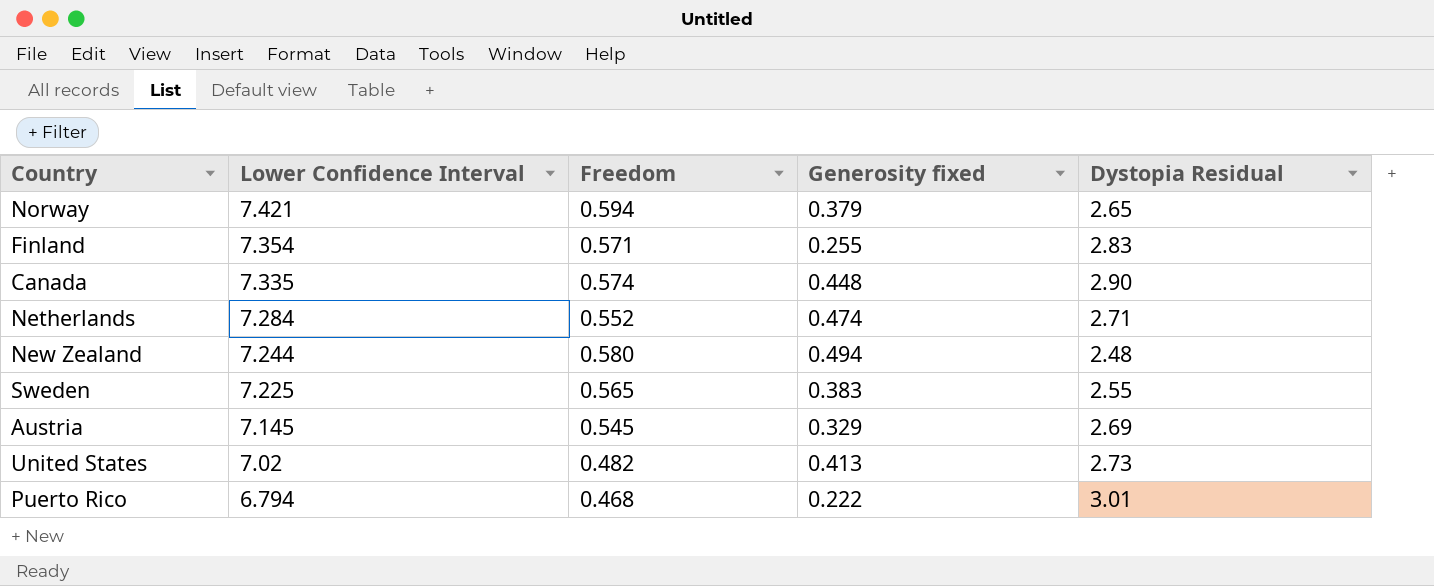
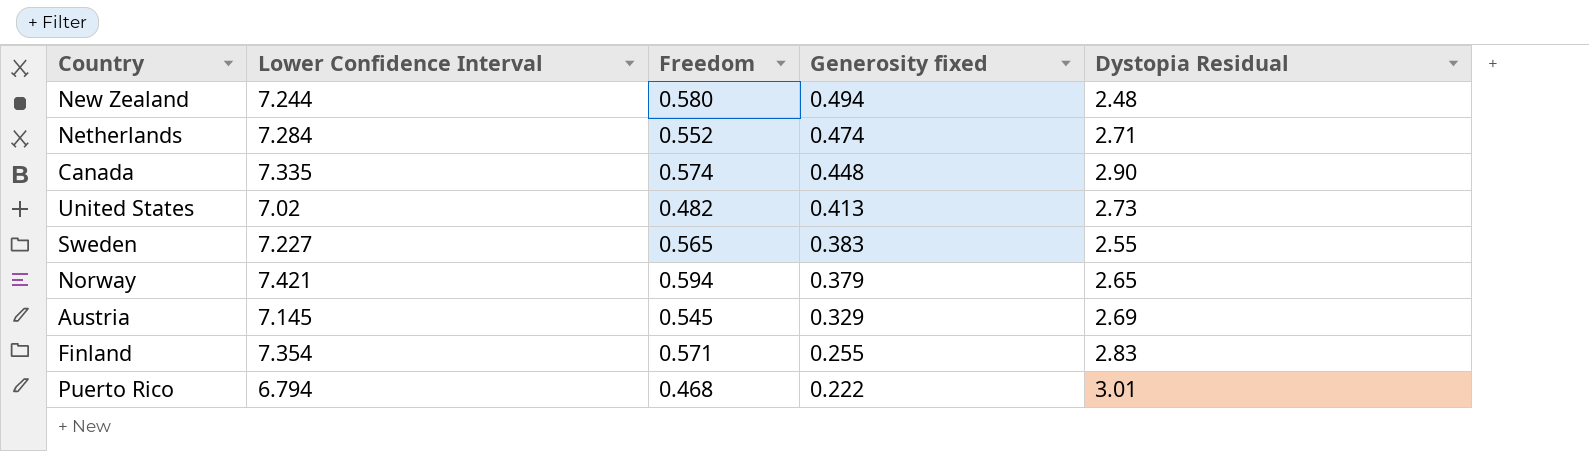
row order: Lower Confidence Interval descending -> Generosity fixed descending
Sweden | Lower Confidence Interval: 7.225 -> 7.227

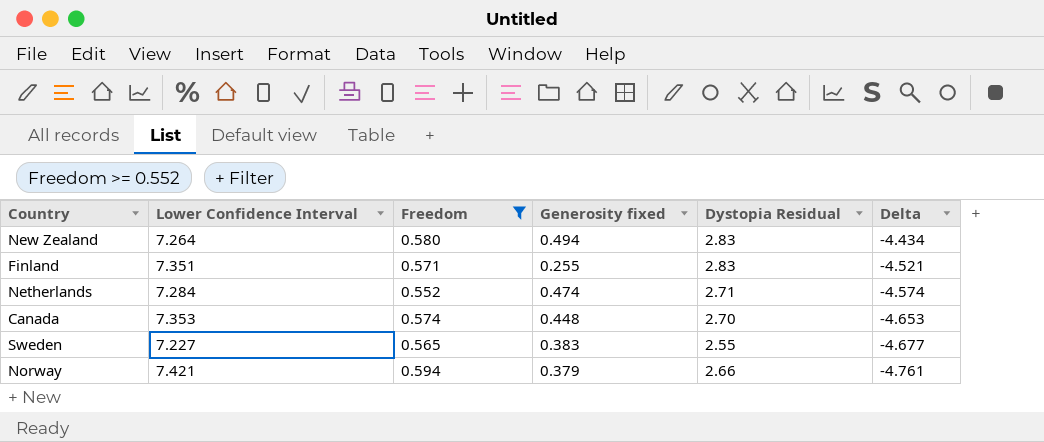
filter: none -> Freedom >= 0.552
row order: Generosity fixed descending -> Delta descending
column Delta | formula: none -> [Dystopia Residual] - [Lower Confidence Interval]
New Zealand | Lower Confidence Interval: 7.244 -> 7.264
New Zealand | Dystopia Residual: 2.48 -> 2.83
Finland | Lower Confidence Interval: 7.354 -> 7.351
Canada | Lower Confidence Interval: 7.335 -> 7.353
Canada | Dystopia Residual: 2.90 -> 2.70
Norway | Dystopia Residual: 2.65 -> 2.66

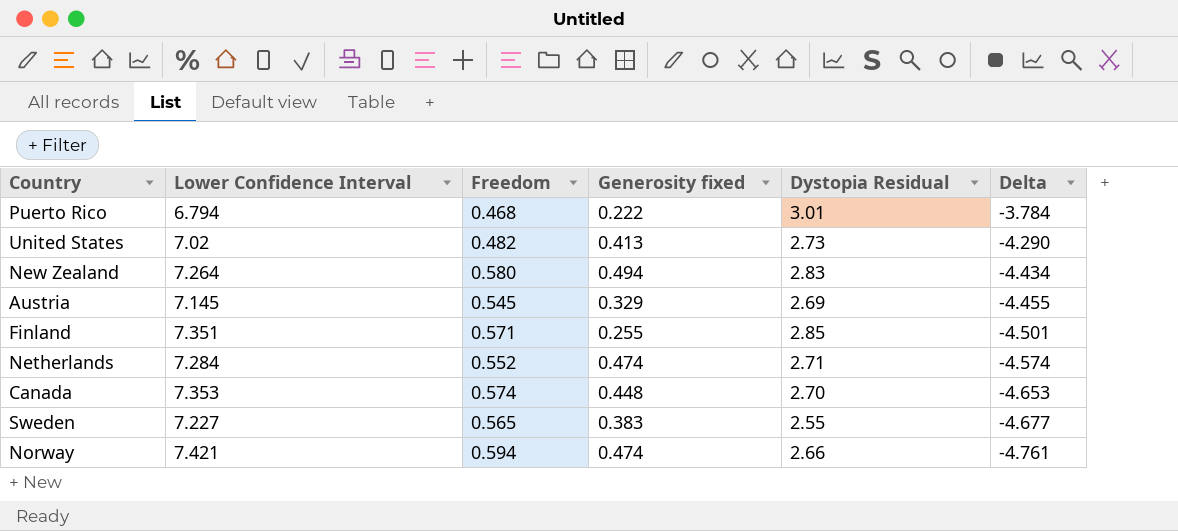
filter: Freedom >= 0.552 -> none
Finland | Dystopia Residual: 2.83 -> 2.85
Finland | Delta: -4.521 -> -4.501
Norway | Generosity fixed: 0.379 -> 0.474

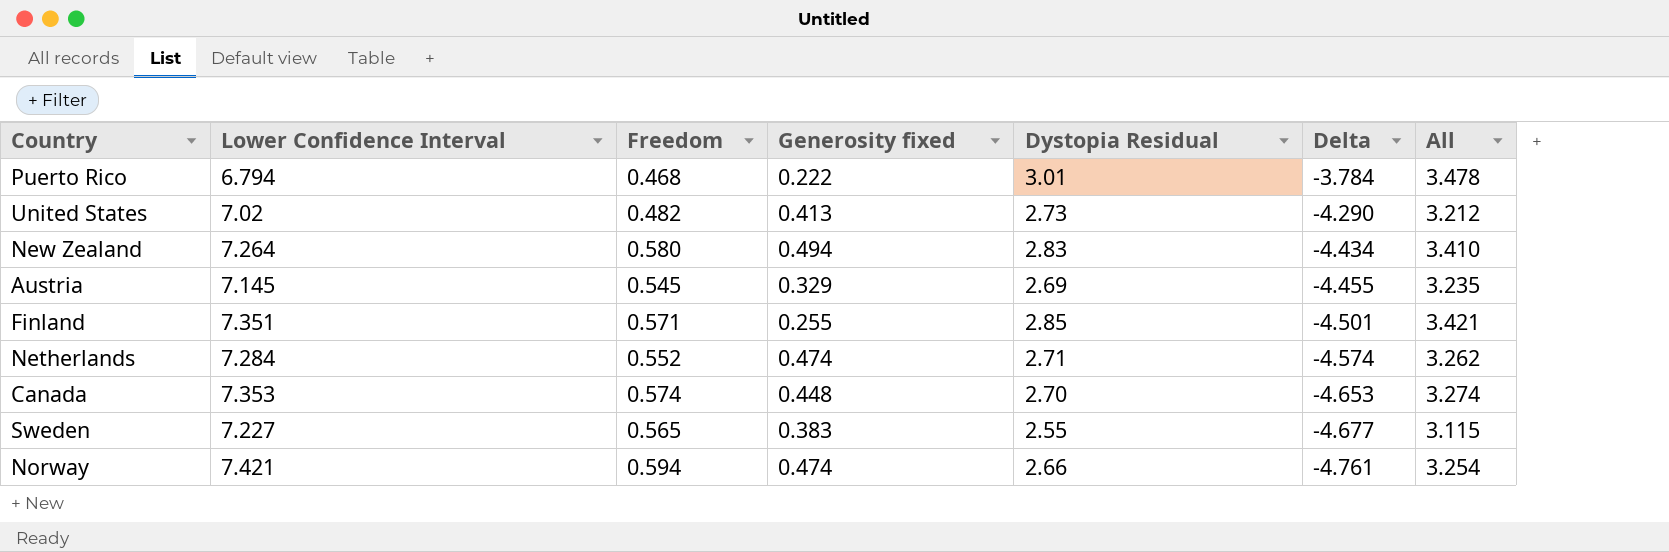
column All | formula: none -> [Freedom] + [Dystopia Residual]

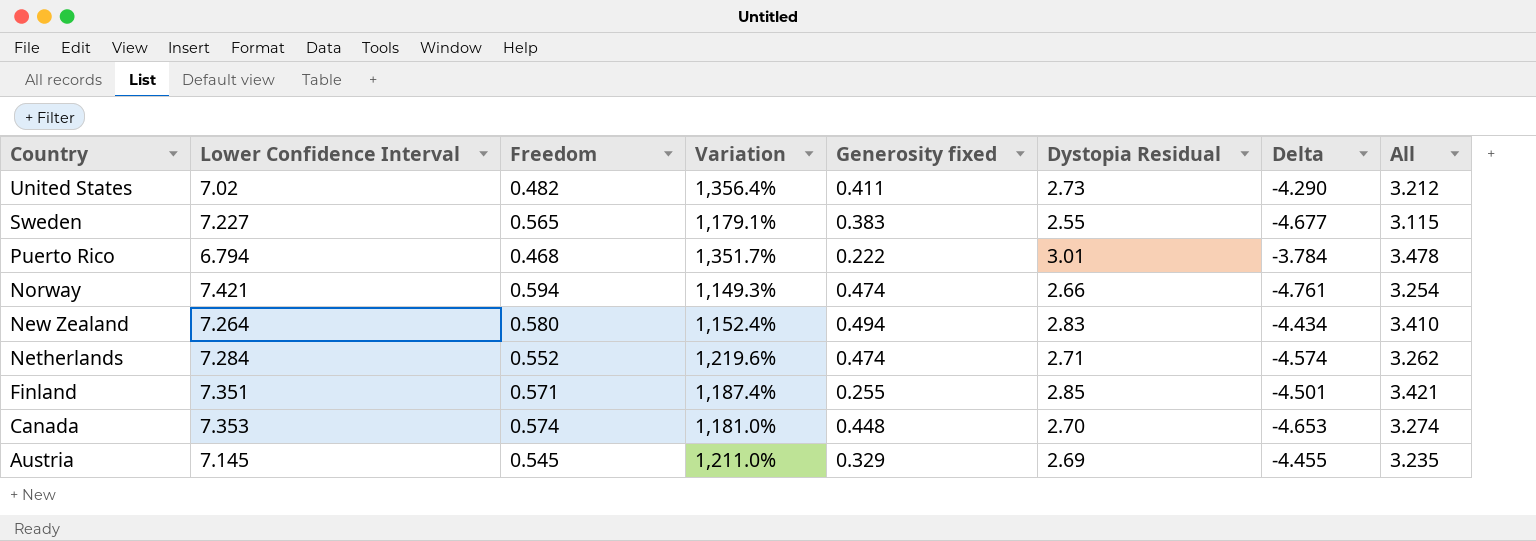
row order: Delta descending -> Country descending
column Variation | formula: none -> ([Lower Confidence Interval] - [Freedom]) / [Freedom]
United States | Generosity fixed: 0.413 -> 0.411

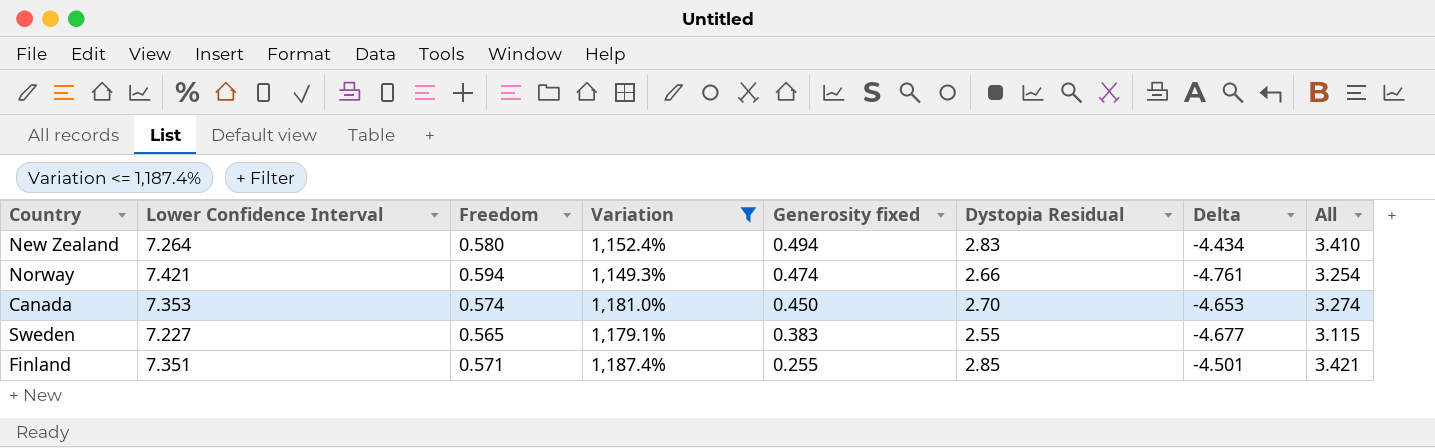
filter: none -> Variation <= 1,187.4%
row order: Country descending -> Generosity fixed descending
Canada | Generosity fixed: 0.448 -> 0.450

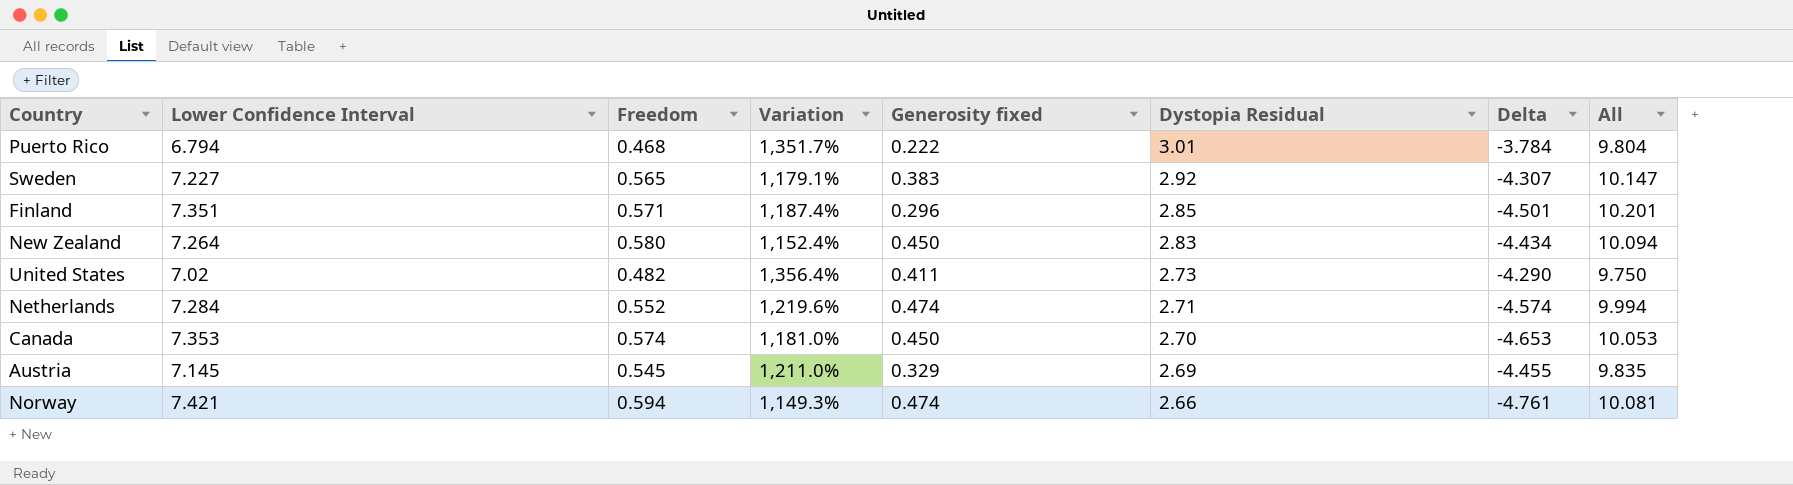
filter: Variation <= 1,187.4% -> none
row order: Generosity fixed descending -> Dystopia Residual descending
column All | formula: [Freedom] + [Dystopia Residual] -> [Lower Confidence Interval] + [Dystopia Residual]
Sweden | Dystopia Residual: 2.55 -> 2.92
Sweden | Delta: -4.677 -> -4.307
Finland | Generosity fixed: 0.255 -> 0.296
New Zealand | Generosity fixed: 0.494 -> 0.450

